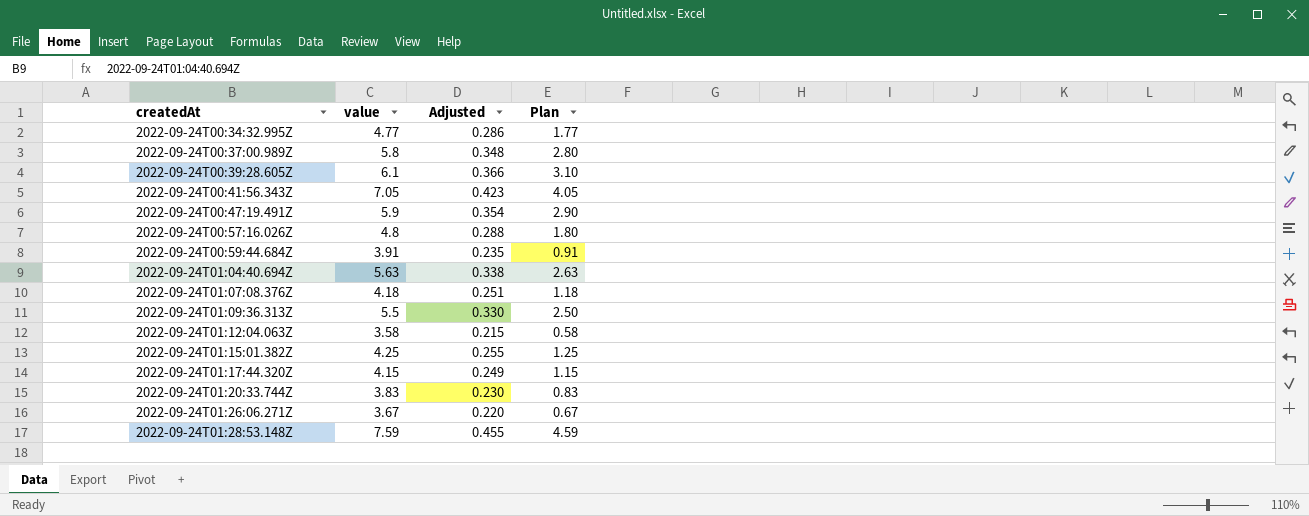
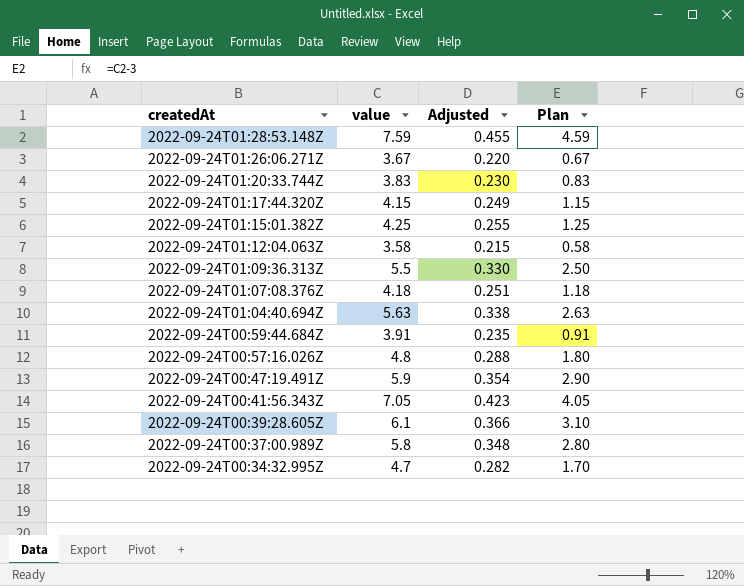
row order: createdAt ascending -> createdAt descending
2022-09-24T00:34:32.995Z | value: 4.77 -> 4.7
2022-09-24T00:34:32.995Z | Adjusted: 0.286 -> 0.282
2022-09-24T00:34:32.995Z | Plan: 1.77 -> 1.70

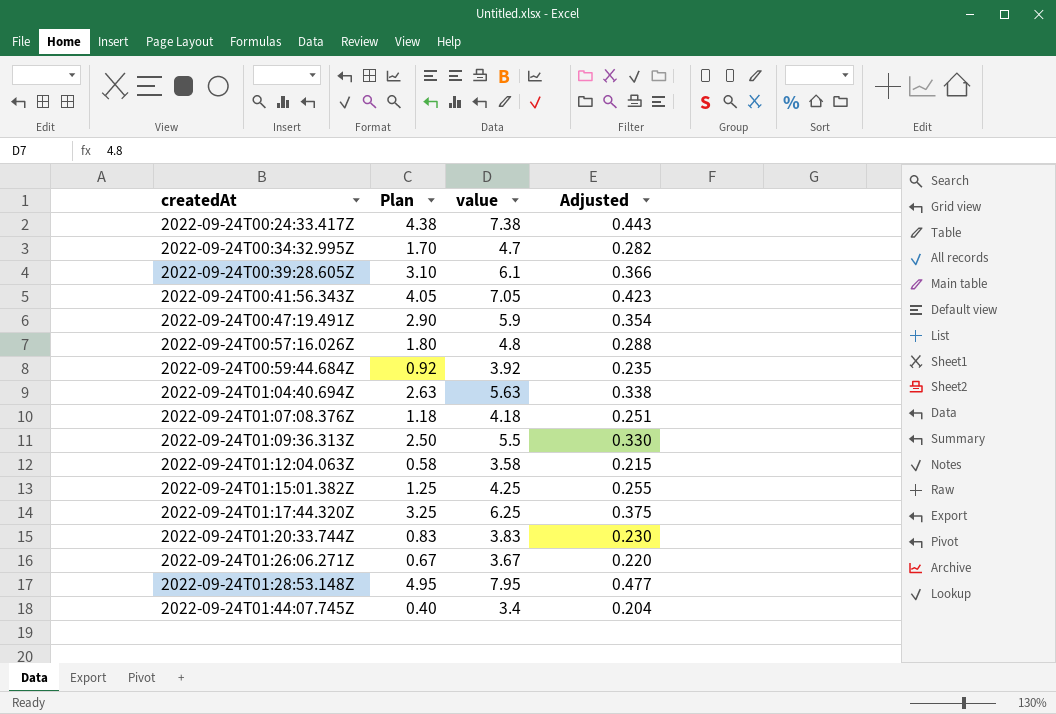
row order: createdAt descending -> createdAt ascending
column Plan | position: 4 -> 2
row 2022-09-24T00:37:00.989Z: 5.8 | 0.348 | 2.80 -> none
row 2022-09-24T00:24:33.417Z: none -> 4.38 | 7.38 | 0.443
2022-09-24T00:59:44.684Z | Plan: 0.91 -> 0.92
2022-09-24T00:59:44.684Z | value: 3.91 -> 3.92
2022-09-24T01:17:44.320Z | Plan: 1.15 -> 3.25
2022-09-24T01:17:44.320Z | value: 4.15 -> 6.25
2022-09-24T01:17:44.320Z | Adjusted: 0.249 -> 0.375
2022-09-24T01:28:53.148Z | Plan: 4.59 -> 4.95
2022-09-24T01:28:53.148Z | value: 7.59 -> 7.95
2022-09-24T01:28:53.148Z | Adjusted: 0.455 -> 0.477
row 2022-09-24T01:44:07.745Z: none -> 0.40 | 3.4 | 0.204

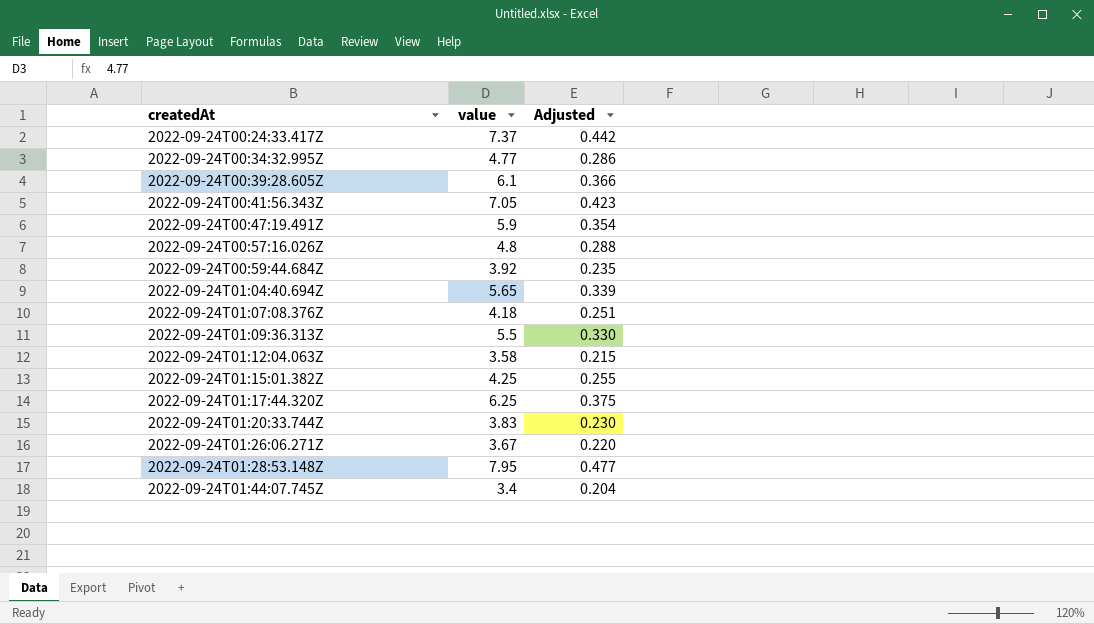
column Plan | formula: [value] - 3 -> none
2022-09-24T00:24:33.417Z | value: 7.38 -> 7.37
2022-09-24T00:24:33.417Z | Adjusted: 0.443 -> 0.442
2022-09-24T00:34:32.995Z | value: 4.7 -> 4.77
2022-09-24T00:34:32.995Z | Adjusted: 0.282 -> 0.286
2022-09-24T01:04:40.694Z | value: 5.63 -> 5.65
2022-09-24T01:04:40.694Z | Adjusted: 0.338 -> 0.339

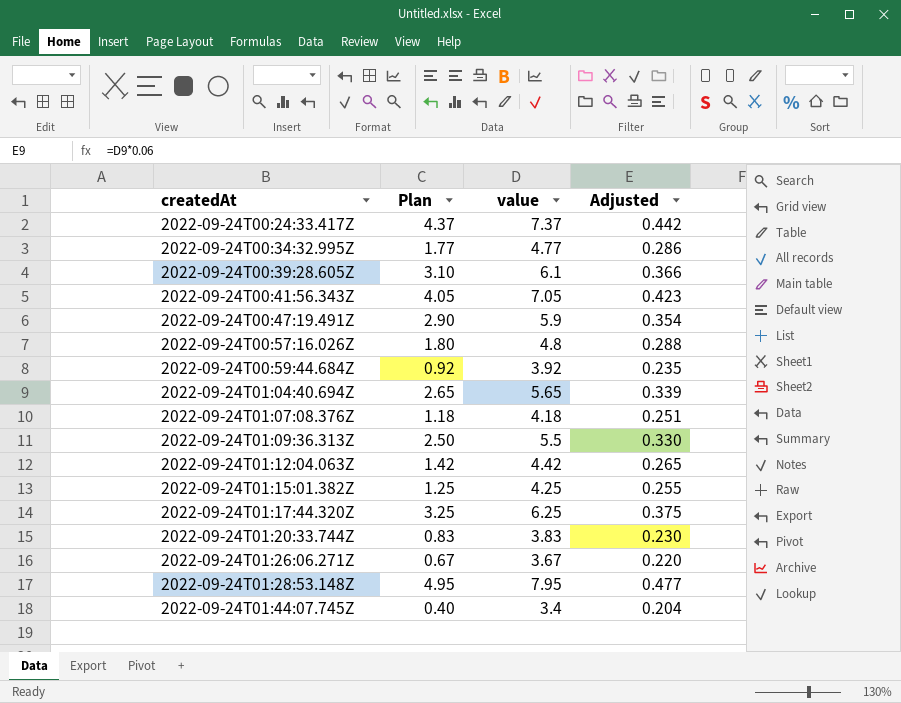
column Plan | formula: none -> [value] - 3
2022-09-24T01:12:04.063Z | value: 3.58 -> 4.42
2022-09-24T01:12:04.063Z | Adjusted: 0.215 -> 0.265

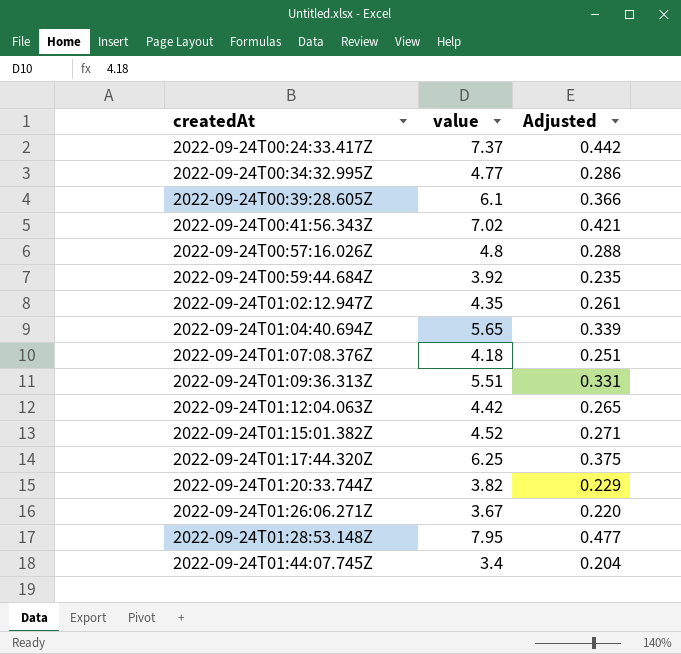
column Plan | formula: [value] - 3 -> none
row 2022-09-24T00:47:19.491Z: 2.90 | 5.9 | 0.354 -> none
2022-09-24T00:41:56.343Z | value: 7.05 -> 7.02
2022-09-24T00:41:56.343Z | Adjusted: 0.423 -> 0.421
row 2022-09-24T01:02:12.947Z: none -> 4.35 | 0.261
2022-09-24T01:09:36.313Z | value: 5.5 -> 5.51
2022-09-24T01:09:36.313Z | Adjusted: 0.330 -> 0.331
2022-09-24T01:15:01.382Z | value: 4.25 -> 4.52
2022-09-24T01:15:01.382Z | Adjusted: 0.255 -> 0.271
2022-09-24T01:20:33.744Z | value: 3.83 -> 3.82
2022-09-24T01:20:33.744Z | Adjusted: 0.230 -> 0.229

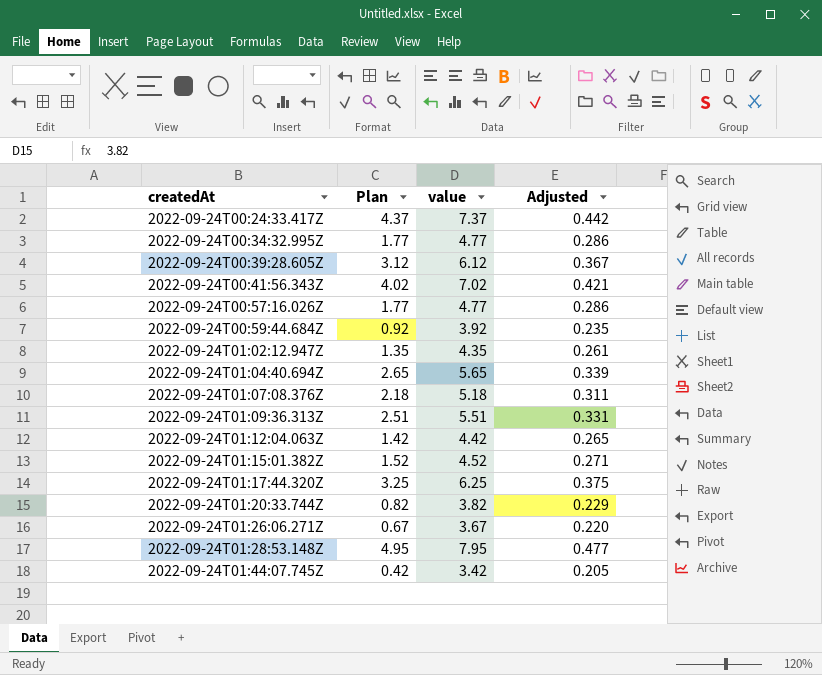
column Plan | formula: none -> [value] - 3
2022-09-24T00:39:28.605Z | value: 6.1 -> 6.12
2022-09-24T00:39:28.605Z | Adjusted: 0.366 -> 0.367
2022-09-24T00:57:16.026Z | value: 4.8 -> 4.77
2022-09-24T00:57:16.026Z | Adjusted: 0.288 -> 0.286
2022-09-24T01:07:08.376Z | value: 4.18 -> 5.18
2022-09-24T01:07:08.376Z | Adjusted: 0.251 -> 0.311
2022-09-24T01:44:07.745Z | value: 3.4 -> 3.42
2022-09-24T01:44:07.745Z | Adjusted: 0.204 -> 0.205

